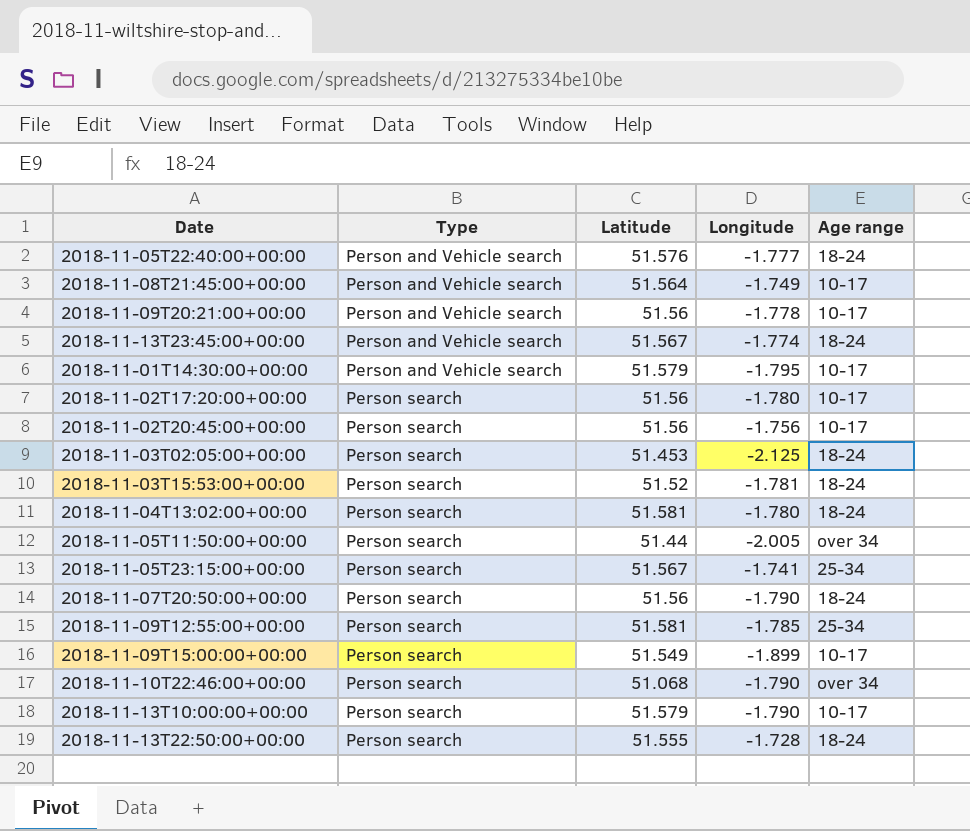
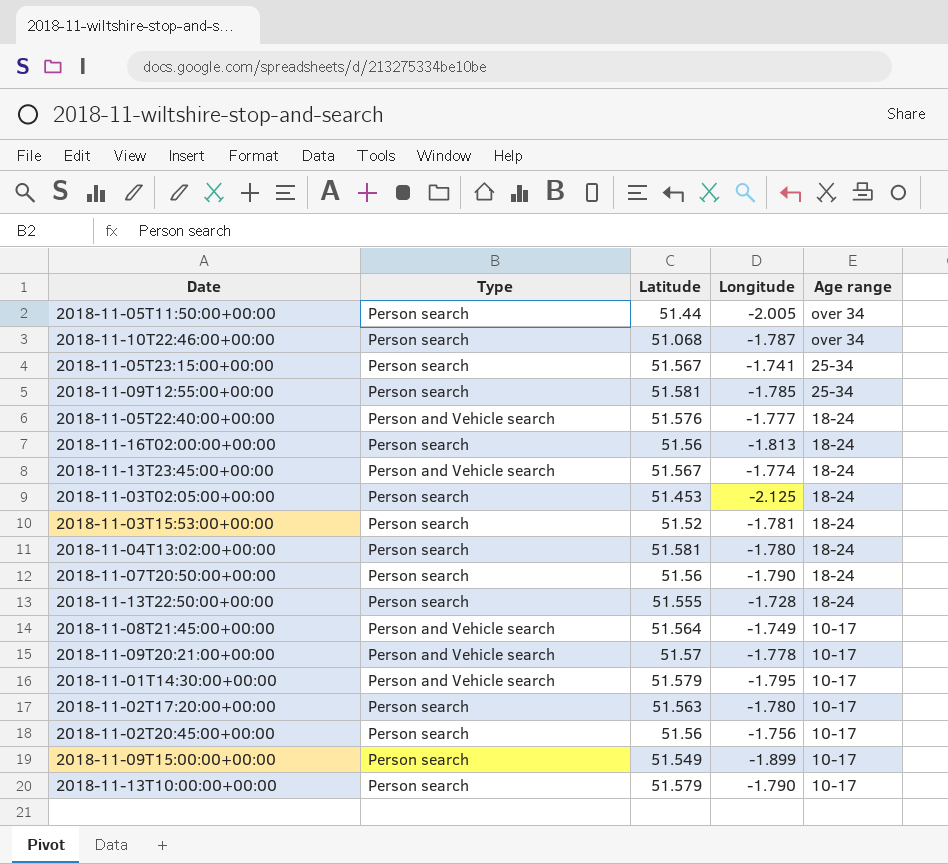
row order: Type ascending -> Age range descending
2018-11-10T22:46:00+00:00 | Longitude: -1.790 -> -1.787
row 2018-11-16T02:00:00+00:00: none -> Person search | 51.56 | -1.813 | 18-24
2018-11-09T20:21:00+00:00 | Latitude: 51.56 -> 51.57
2018-11-02T17:20:00+00:00 | Latitude: 51.56 -> 51.563

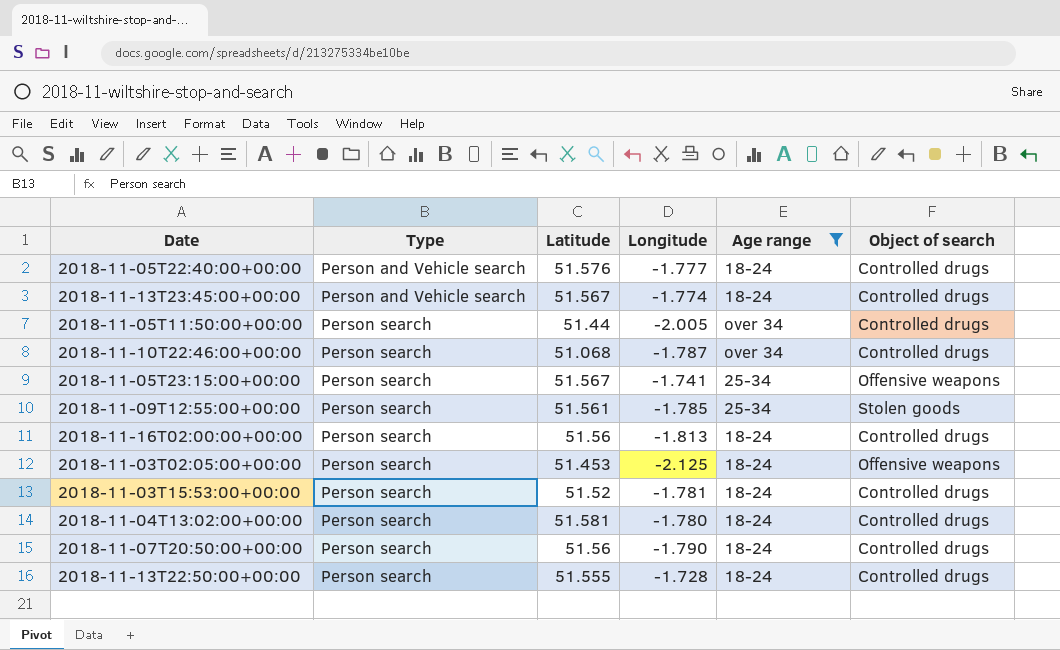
filter: none -> Age range != 10-17
row order: Age range descending -> Type ascending
column Object of search | position: none -> 6
2018-11-09T12:55:00+00:00 | Latitude: 51.581 -> 51.561

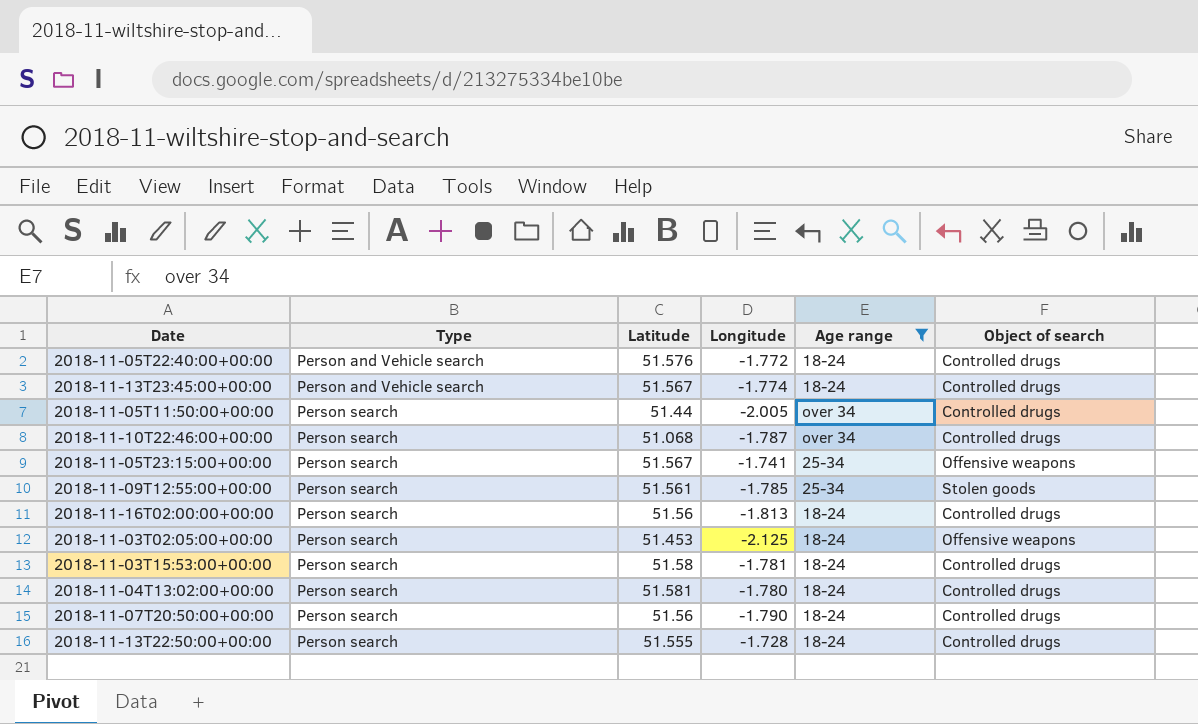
2018-11-05T22:40:00+00:00 | Longitude: -1.777 -> -1.772
2018-11-03T15:53:00+00:00 | Latitude: 51.52 -> 51.58

